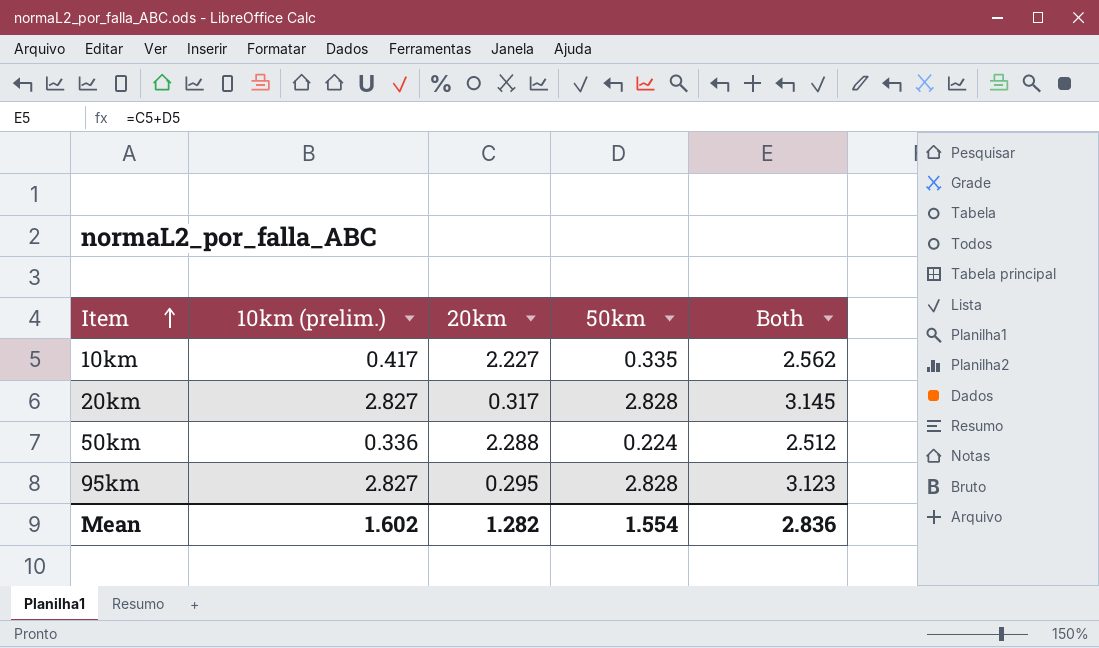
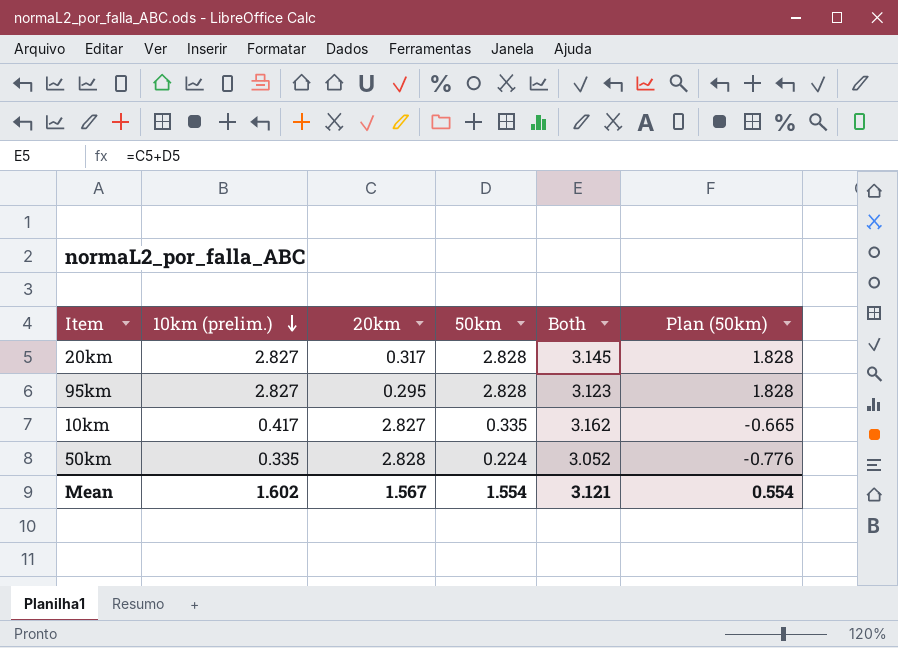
row order: Item ascending -> 10km (prelim.) descending
column Plan (50km) | formula: none -> [50km] - 1
10km | 20km: 2.227 -> 2.827
10km | Both: 2.562 -> 3.162
50km | 10km (prelim.): 0.336 -> 0.335
50km | 20km: 2.288 -> 2.828
50km | Both: 2.512 -> 3.052
Mean | 20km: 1.282 -> 1.567
Mean | Both: 2.836 -> 3.121

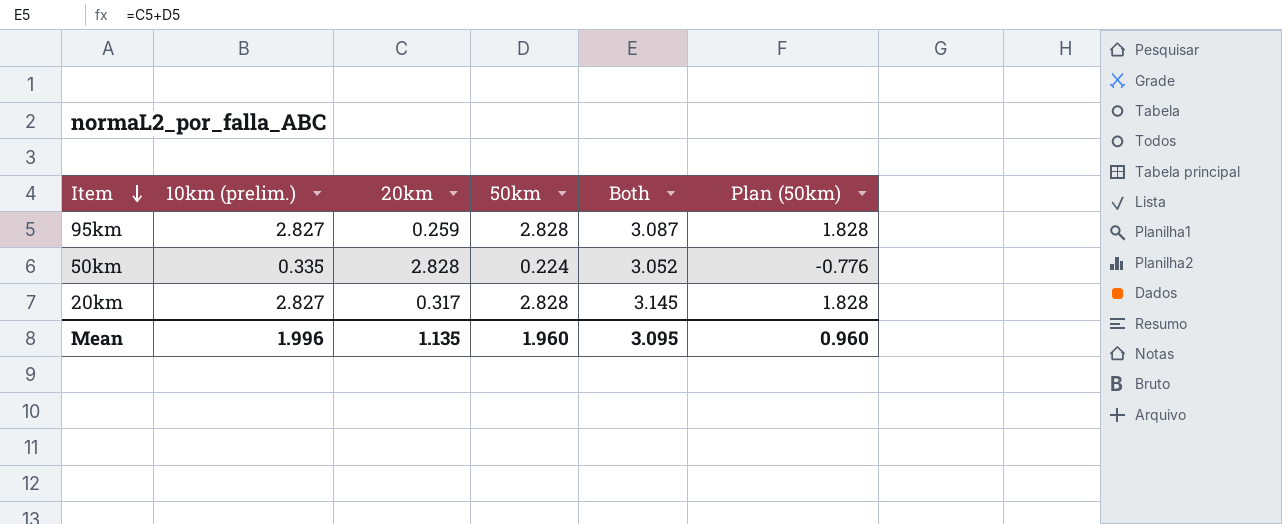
row order: 10km (prelim.) descending -> Item descending
row 10km: 0.417 | 2.827 | 0.335 | 3.162 | -0.665 -> none
95km | 20km: 0.295 -> 0.259
95km | Both: 3.123 -> 3.087
Mean | 10km (prelim.): 1.602 -> 1.996
Mean | 20km: 1.567 -> 1.135
Mean | 50km: 1.554 -> 1.960
Mean | Both: 3.121 -> 3.095
Mean | Plan (50km): 0.554 -> 0.960

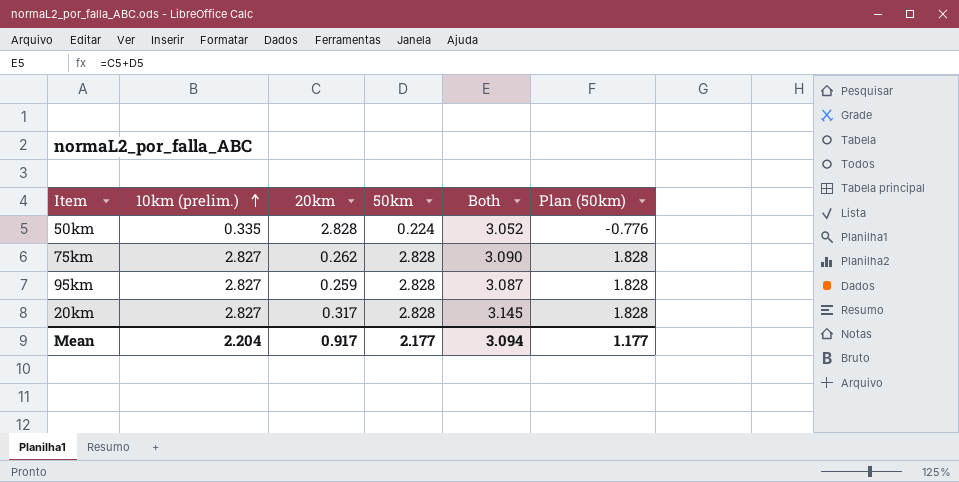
row order: Item descending -> 10km (prelim.) ascending
row 75km: none -> 2.827 | 0.262 | 2.828 | 3.090 | 1.828
Mean | 10km (prelim.): 1.996 -> 2.204
Mean | 20km: 1.135 -> 0.917
Mean | 50km: 1.960 -> 2.177
Mean | Both: 3.095 -> 3.094
Mean | Plan (50km): 0.960 -> 1.177

